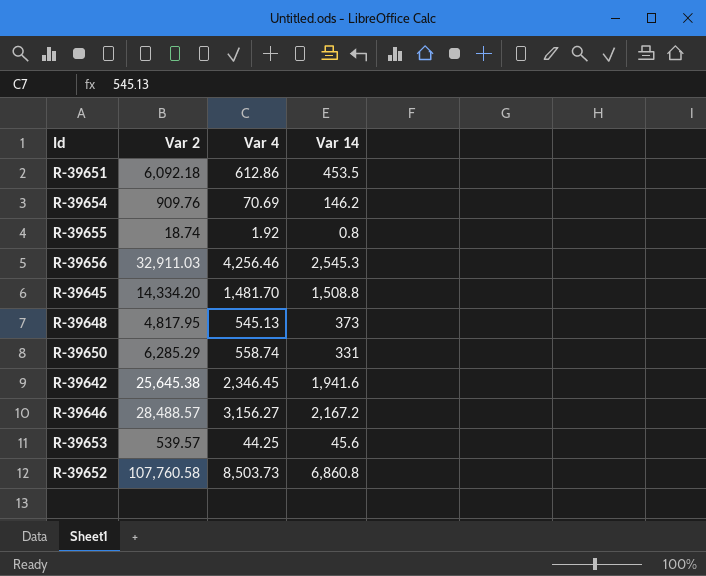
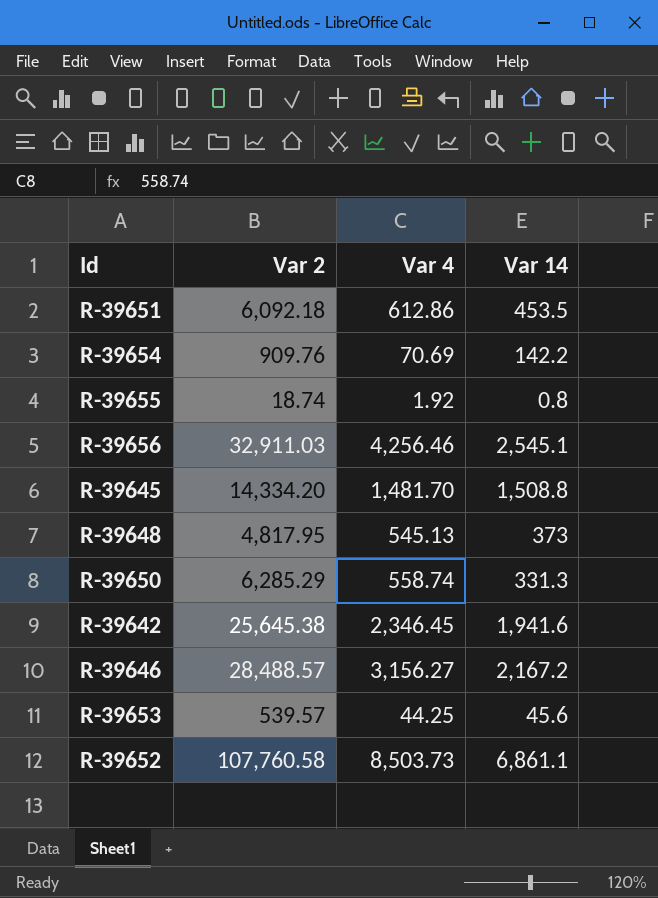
R-39654 | Var 14: 146.2 -> 142.2
R-39656 | Var 14: 2,545.3 -> 2,545.1
R-39650 | Var 14: 331 -> 331.3
R-39652 | Var 14: 6,860.8 -> 6,861.1

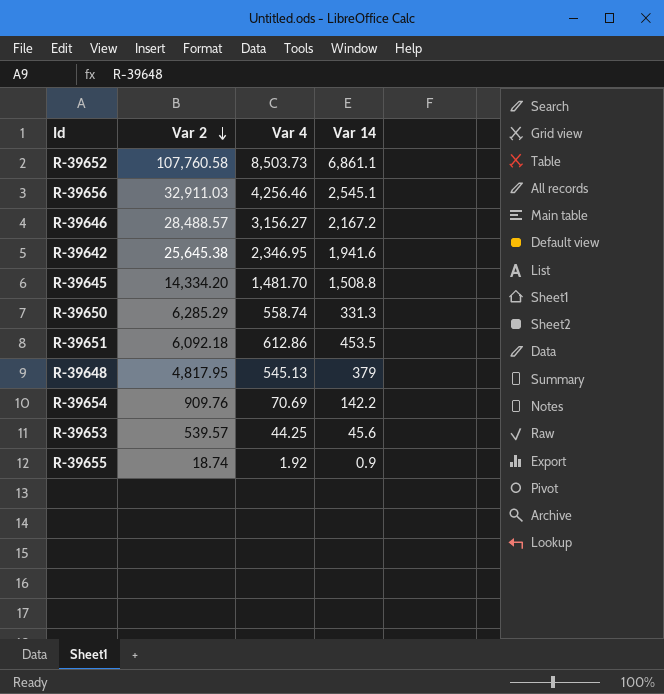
row order: none -> Var 2 descending
R-39642 | Var 4: 2,346.45 -> 2,346.95
R-39648 | Var 14: 373 -> 379
R-39655 | Var 14: 0.8 -> 0.9

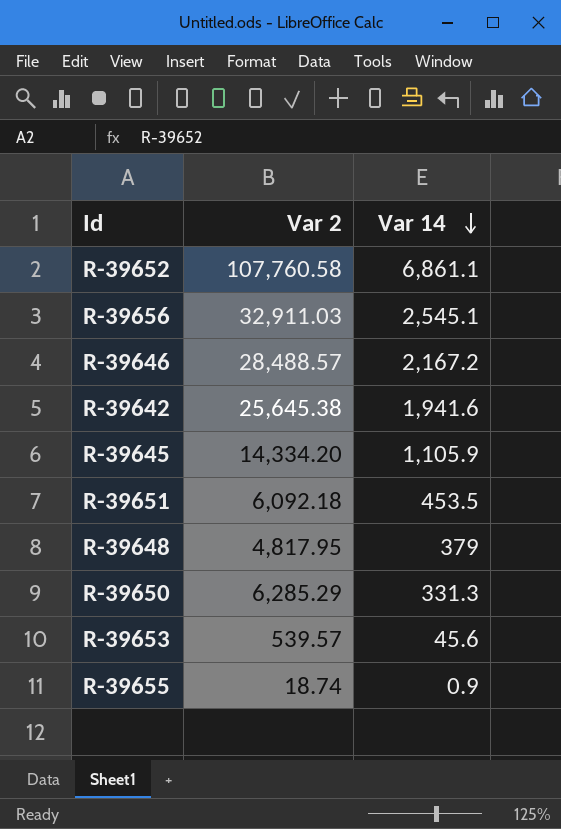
row order: Var 2 descending -> Var 14 descending
column Var 4 | position: 3 -> none
row R-39654: 909.76 | 70.69 | 142.2 -> none
R-39645 | Var 14: 1,508.8 -> 1,105.9

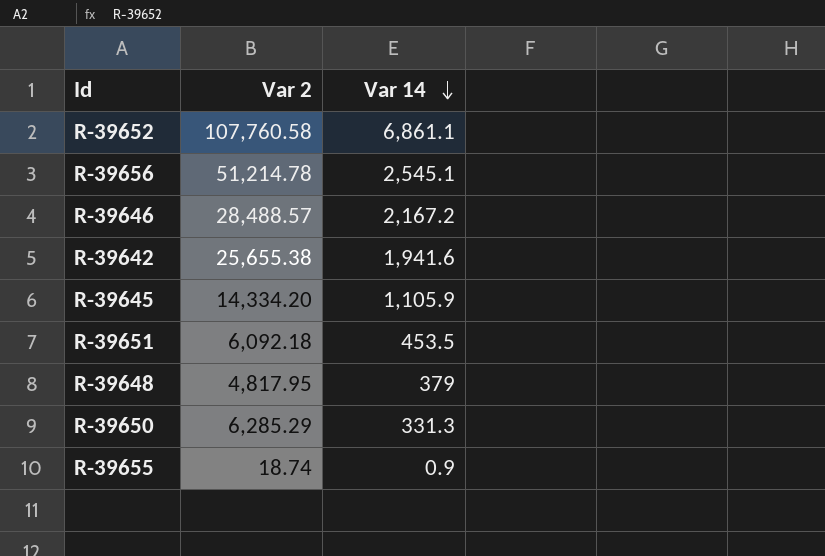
row R-39653: 539.57 | 45.6 -> none
R-39656 | Var 2: 32,911.03 -> 51,214.78
R-39642 | Var 2: 25,645.38 -> 25,655.38

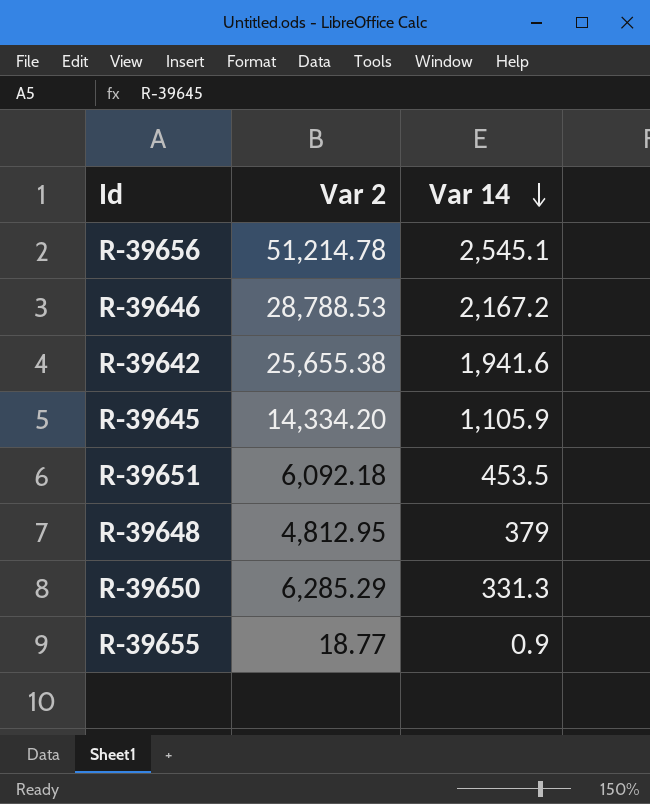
row R-39652: 107,760.58 | 6,861.1 -> none
R-39646 | Var 2: 28,488.57 -> 28,788.53
R-39648 | Var 2: 4,817.95 -> 4,812.95
R-39655 | Var 2: 18.74 -> 18.77

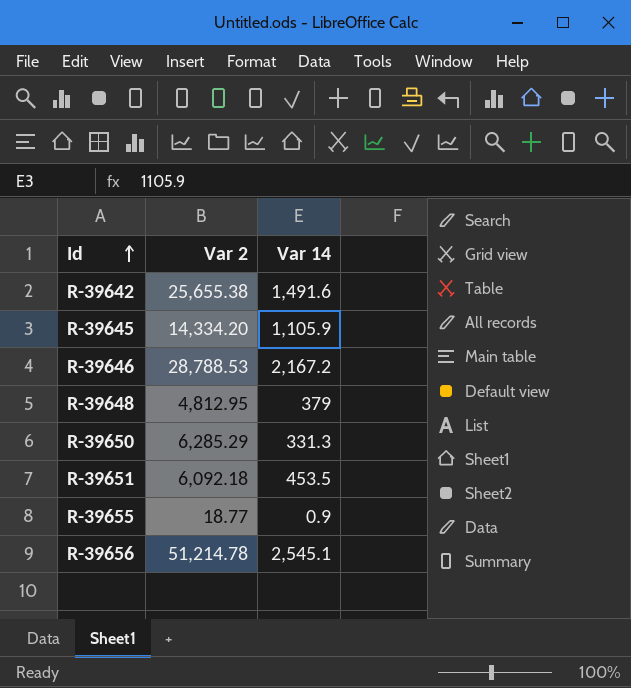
row order: Var 14 descending -> Id ascending
R-39642 | Var 14: 1,941.6 -> 1,491.6

